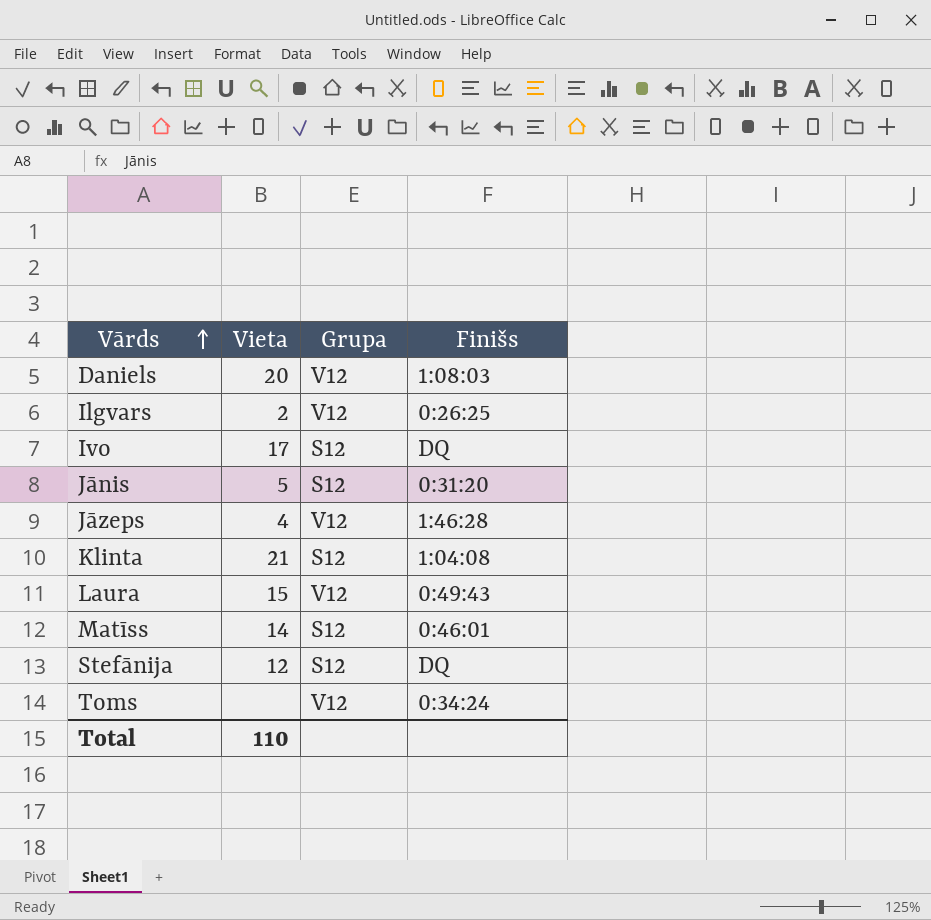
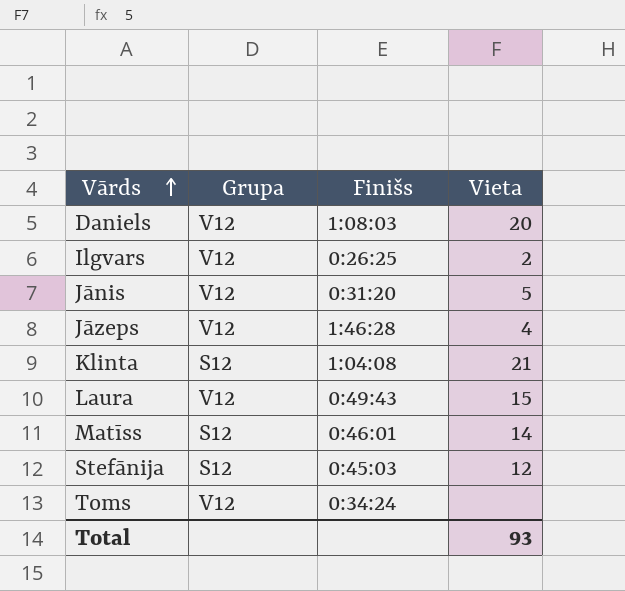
column Vieta | position: 2 -> 4
row Ivo: 17 | S12 | DQ -> none
Jānis | Grupa: S12 -> V12
Stefānija | Finišs: DQ -> 0:45:03
Total | Vieta: 110 -> 93

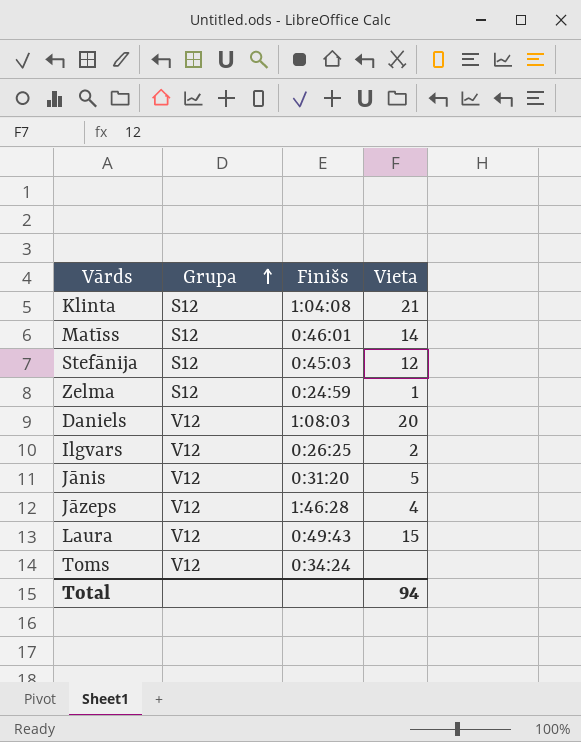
row order: Vārds ascending -> Grupa ascending
row Zelma: none -> S12 | 0:24:59 | 1
Total | Vieta: 93 -> 94

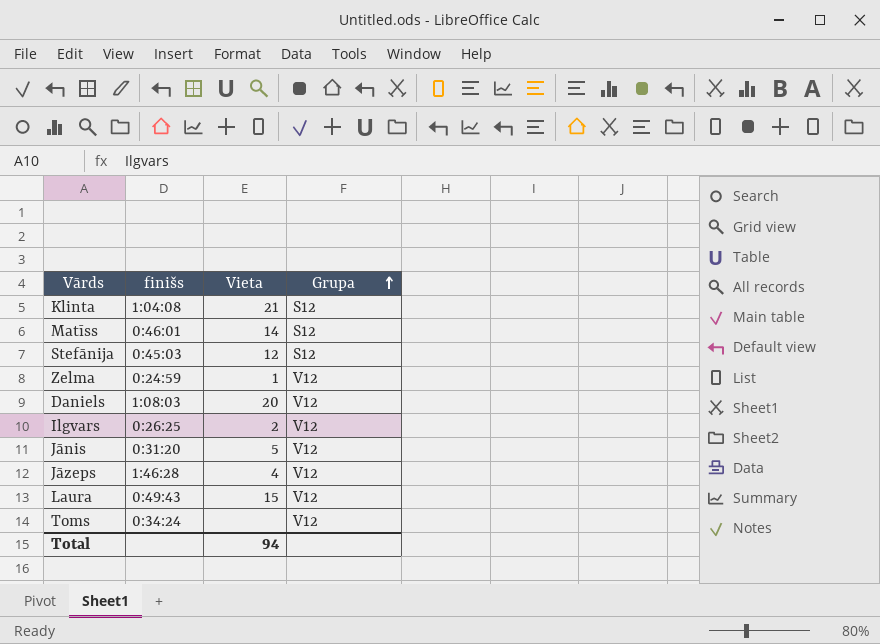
column name: Finišs -> finišs
column Grupa | position: 2 -> 4
Zelma | Grupa: S12 -> V12

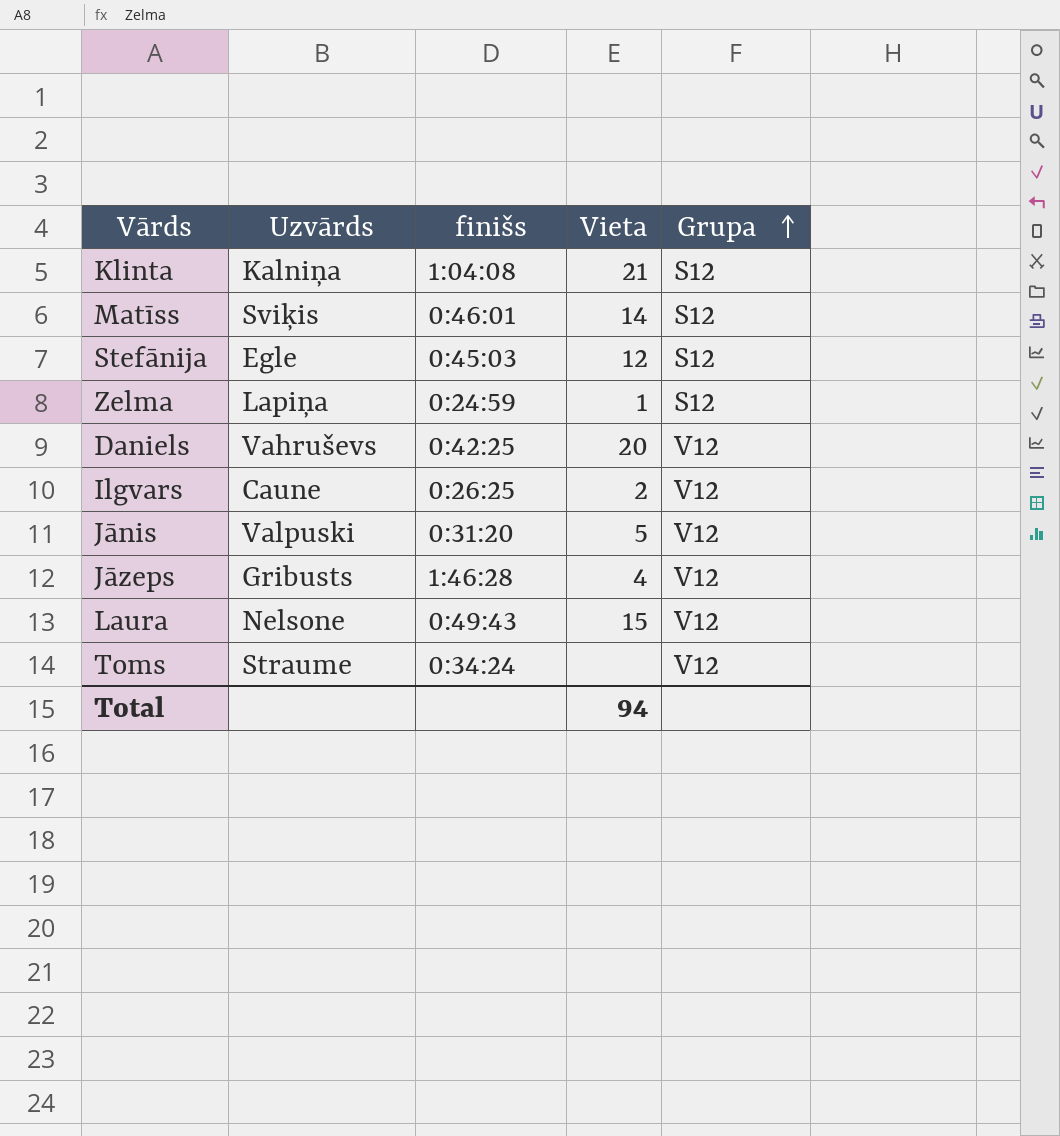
column Uzvārds | position: none -> 2
Zelma | Grupa: V12 -> S12
Daniels | finišs: 1:08:03 -> 0:42:25

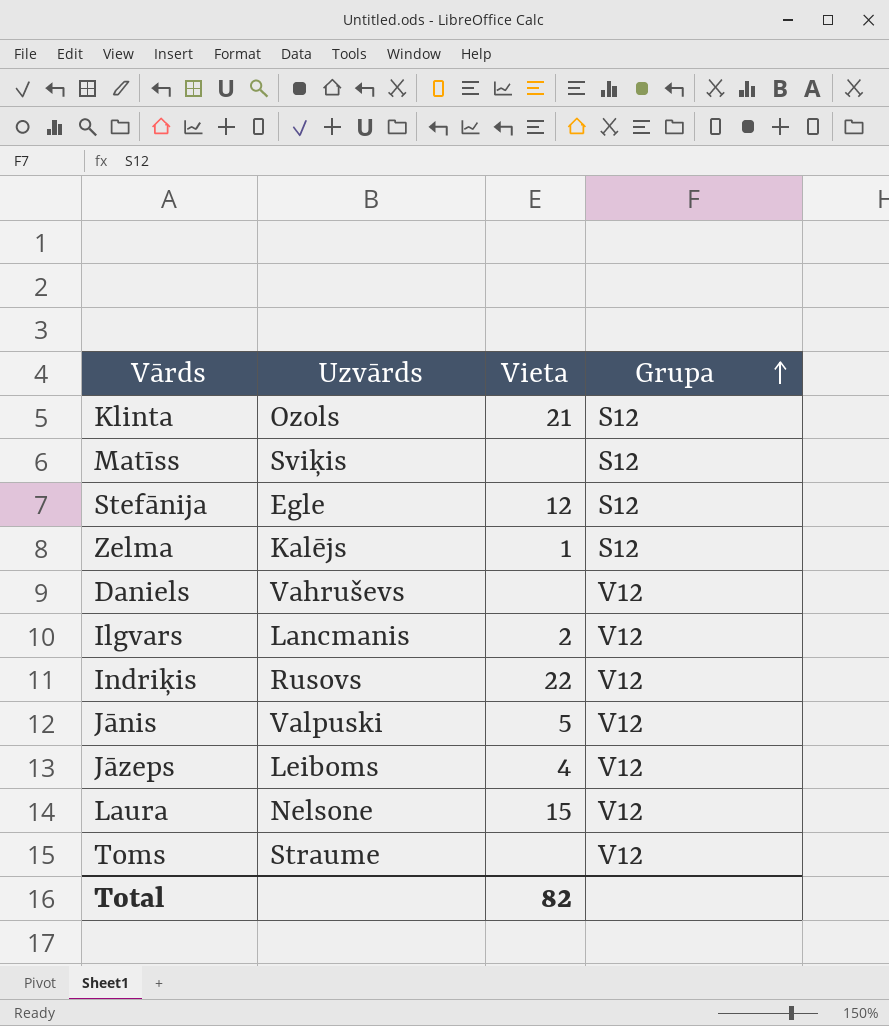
column finišs | position: 3 -> none
Klinta | Uzvārds: Kalniņa -> Ozols
Matīss | Vieta: 14 -> none
Zelma | Uzvārds: Lapiņa -> Kalējs
Daniels | Vieta: 20 -> none
Ilgvars | Uzvārds: Caune -> Lancmanis
row Indriķis: none -> Rusovs | 22 | V12
Jāzeps | Uzvārds: Gribusts -> Leiboms
Total | Vieta: 94 -> 82

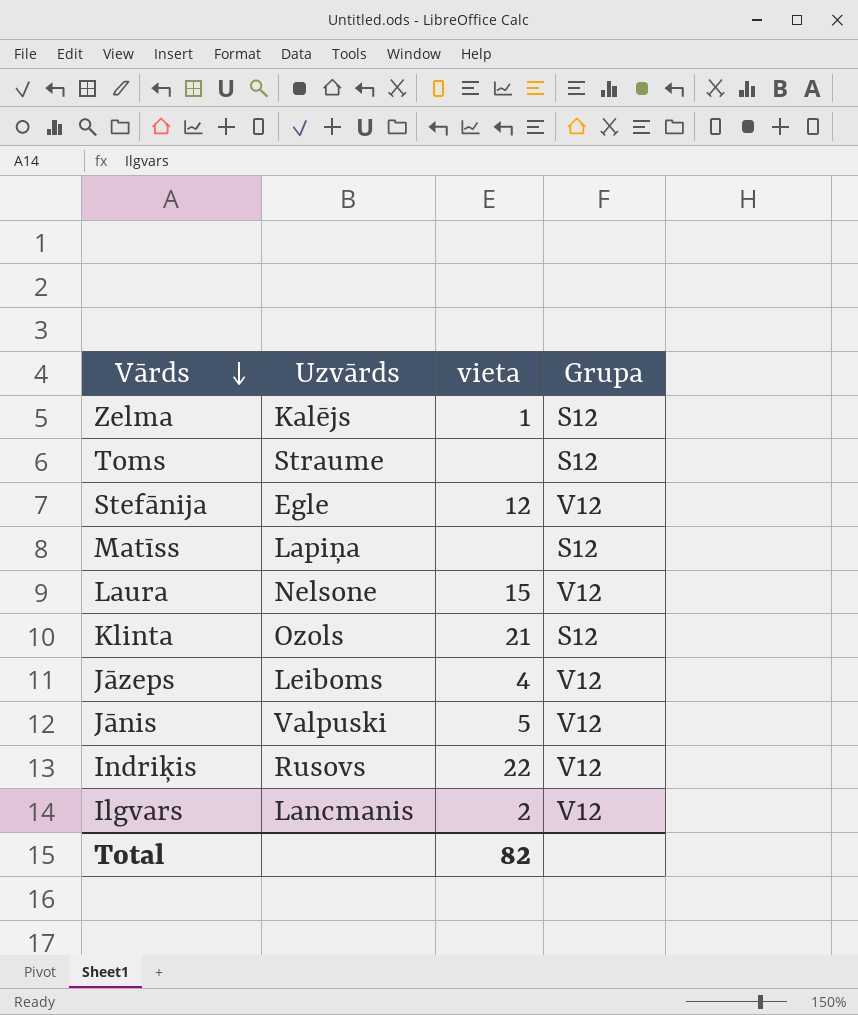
row order: Grupa ascending -> Vārds descending
column name: Vieta -> vieta
row Daniels: Vahruševs | none | V12 -> none
Toms | Grupa: V12 -> S12
Stefānija | Grupa: S12 -> V12
Matīss | Uzvārds: Sviķis -> Lapiņa

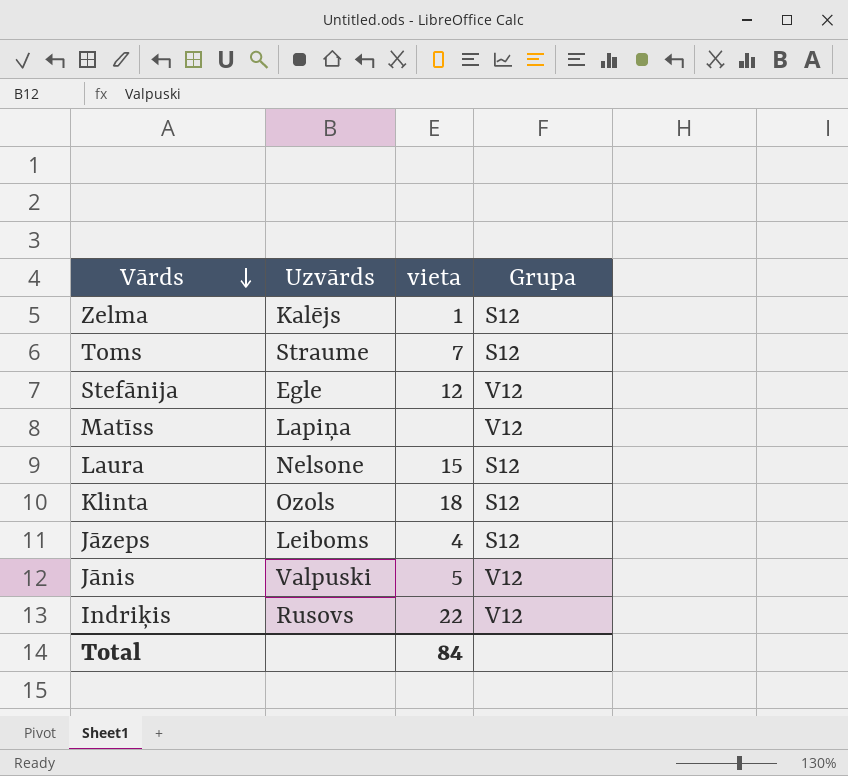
row Ilgvars: Lancmanis | 2 | V12 -> none
Toms | vieta: none -> 7
Matīss | Grupa: S12 -> V12
Laura | Grupa: V12 -> S12
Klinta | vieta: 21 -> 18
Jāzeps | Grupa: V12 -> S12
Total | vieta: 82 -> 84

